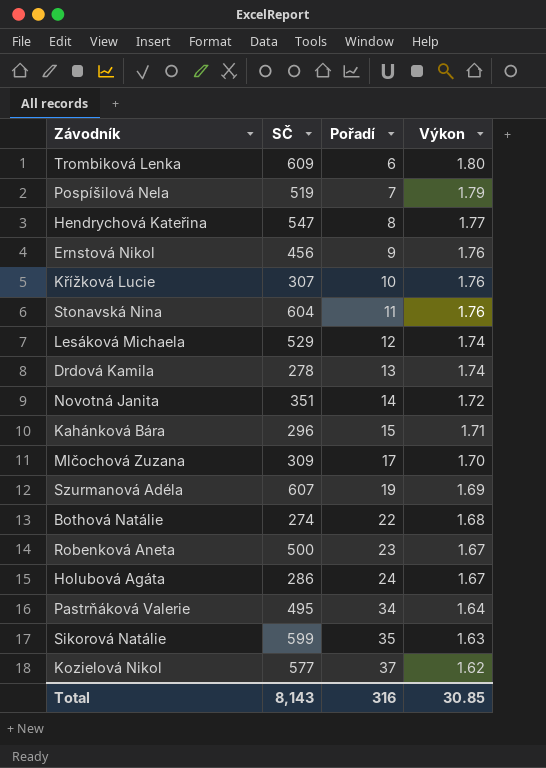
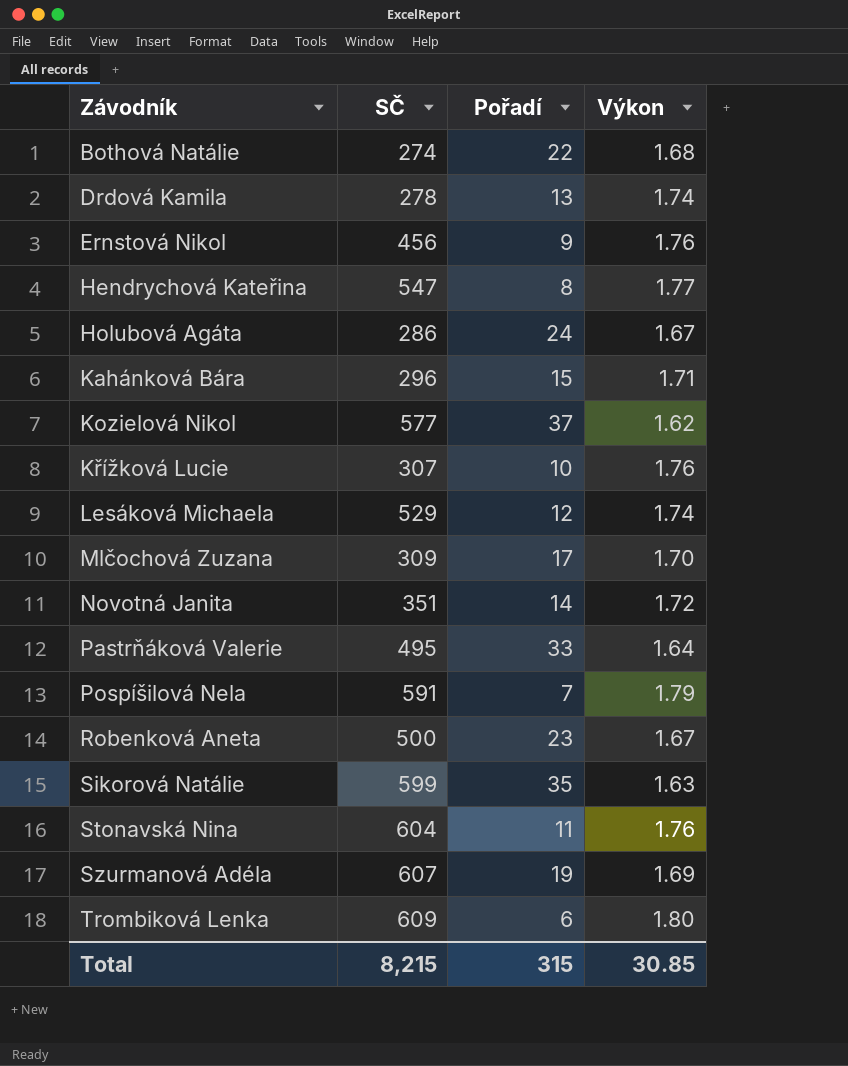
row order: Pořadí ascending -> Závodník ascending
Pastrňáková Valerie | Pořadí: 34 -> 33
Pospíšilová Nela | SČ: 519 -> 591
Total | SČ: 8,143 -> 8,215
Total | Pořadí: 316 -> 315

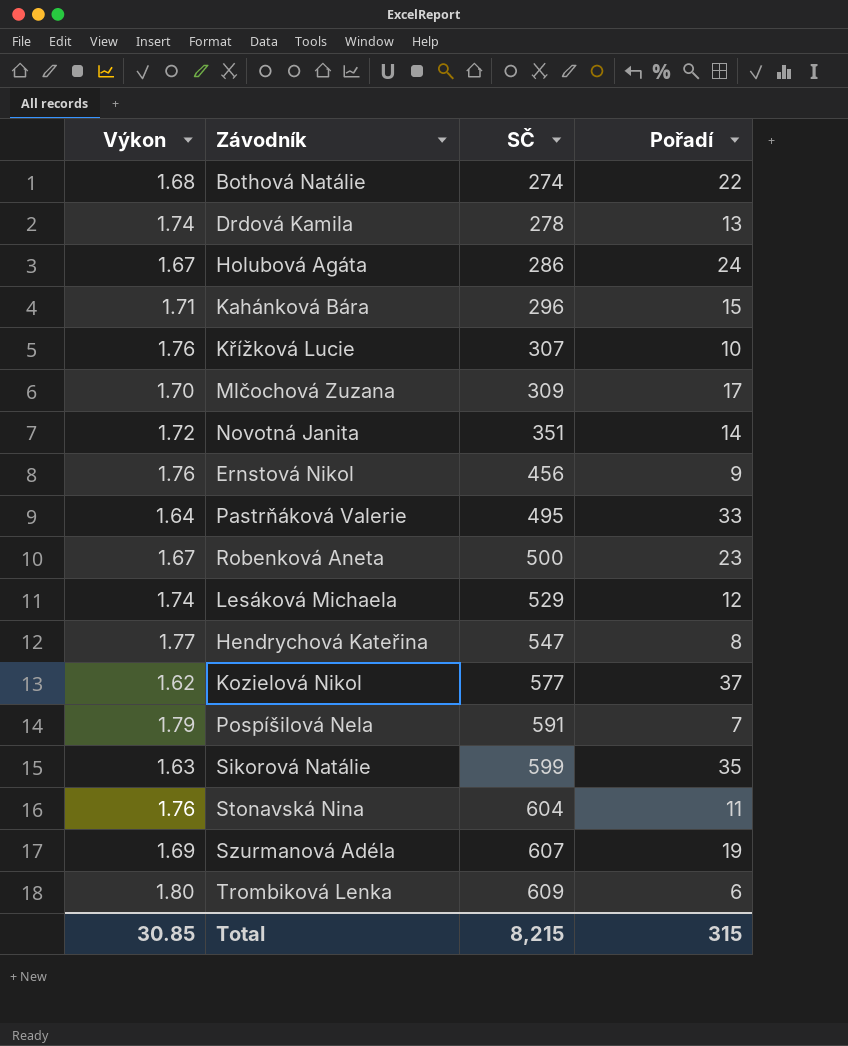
row order: Závodník ascending -> SČ ascending
column Výkon | position: 4 -> 1

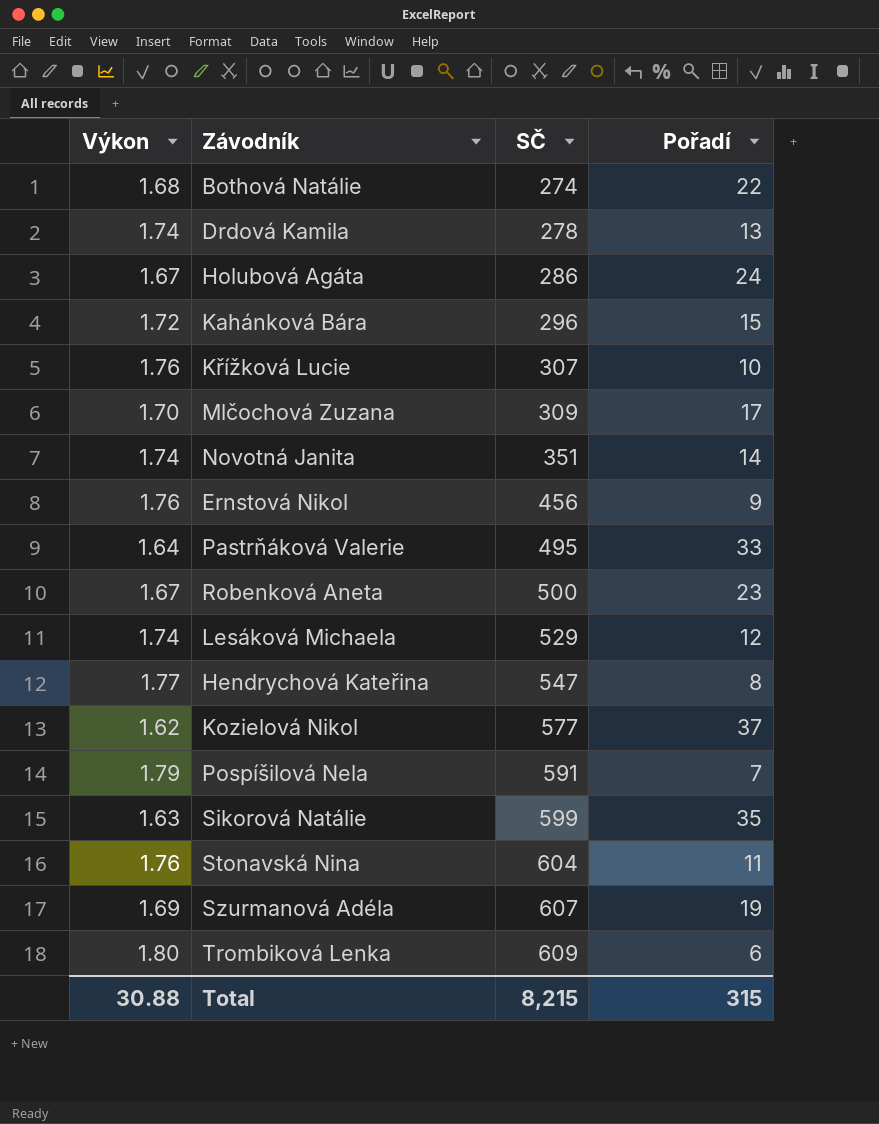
Kahánková Bára | Výkon: 1.71 -> 1.72
Novotná Janita | Výkon: 1.72 -> 1.74
Total | Výkon: 30.85 -> 30.88

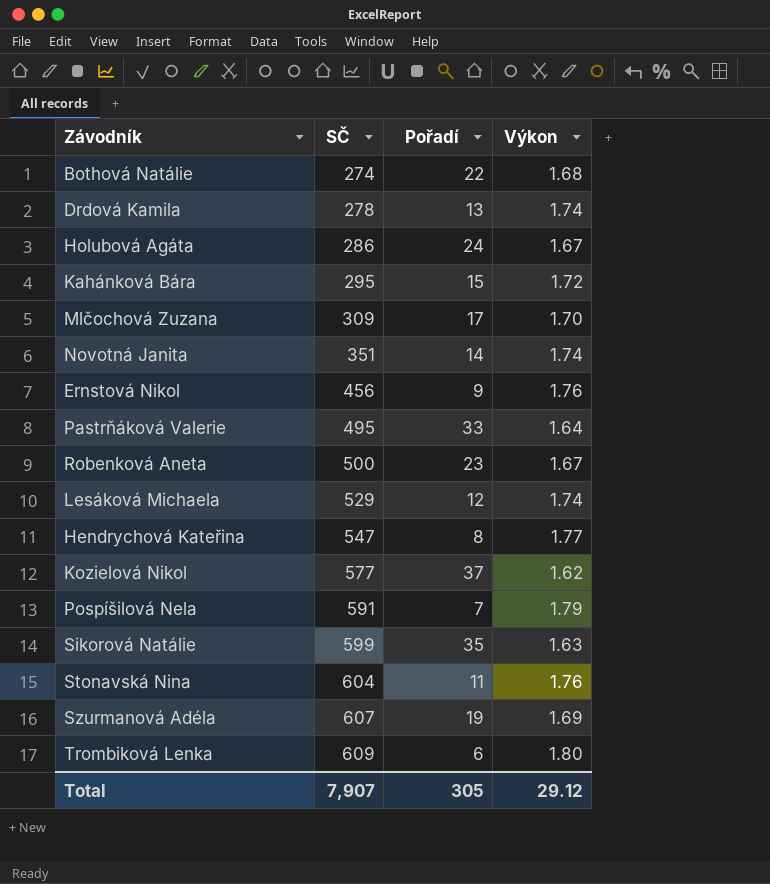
column Výkon | position: 1 -> 4
row Křížková Lucie: 1.76 | 307 | 10 -> none
Kahánková Bára | SČ: 296 -> 295
Total | SČ: 8,215 -> 7,907
Total | Pořadí: 315 -> 305
Total | Výkon: 30.88 -> 29.12

